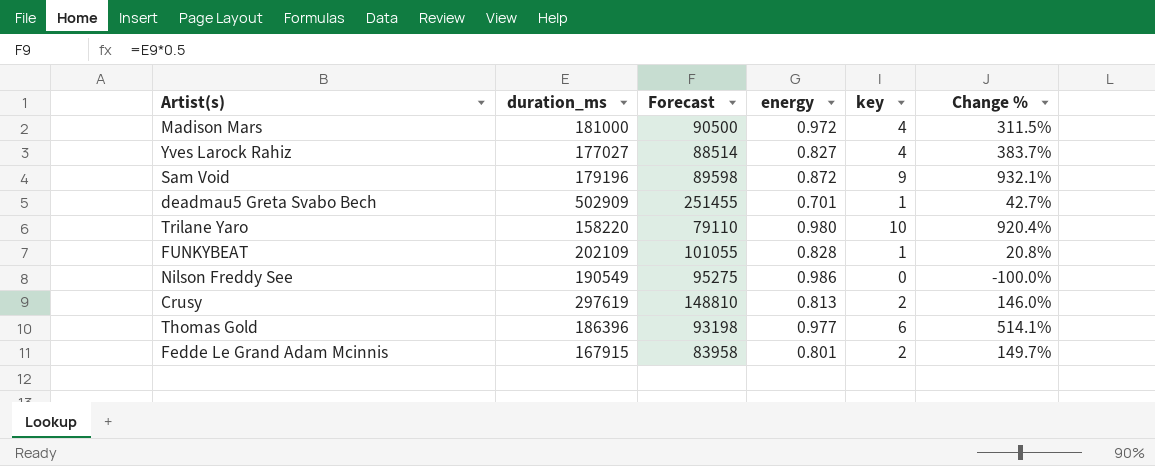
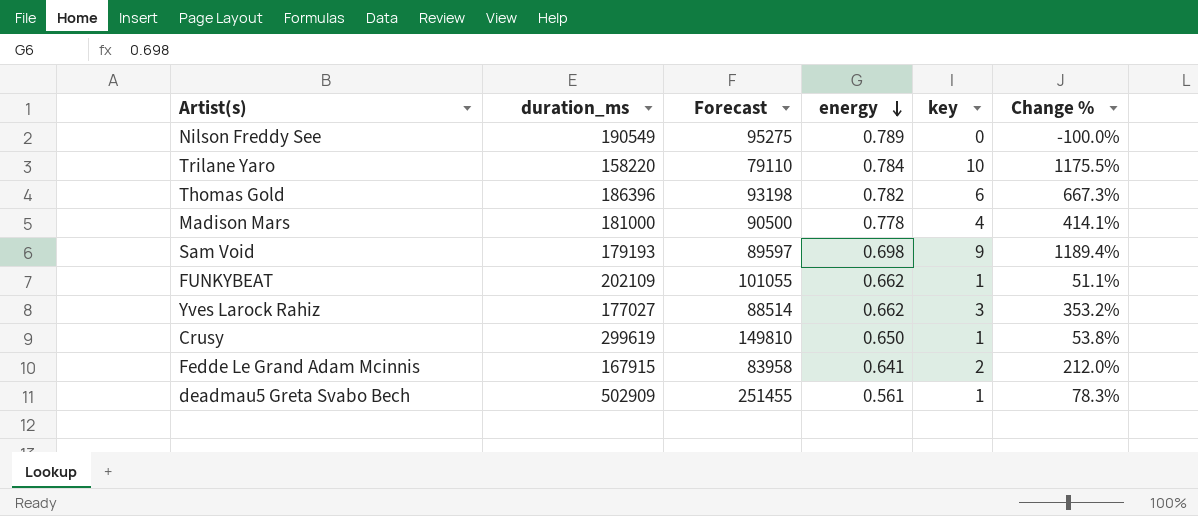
row order: none -> energy descending
Nilson Freddy See | energy: 0.986 -> 0.789
Trilane Yaro | energy: 0.980 -> 0.784
Trilane Yaro | Change %: 920.4% -> 1175.5%
Thomas Gold | energy: 0.977 -> 0.782
Thomas Gold | Change %: 514.1% -> 667.3%
Madison Mars | energy: 0.972 -> 0.778
Madison Mars | Change %: 311.5% -> 414.1%
Sam Void | duration_ms: 179196 -> 179193
Sam Void | Forecast: 89598 -> 89597
Sam Void | energy: 0.872 -> 0.698
Sam Void | Change %: 932.1% -> 1189.4%
FUNKYBEAT | energy: 0.828 -> 0.662
FUNKYBEAT | Change %: 20.8% -> 51.1%
Yves Larock Rahiz | energy: 0.827 -> 0.662
Yves Larock Rahiz | key: 4 -> 3
Yves Larock Rahiz | Change %: 383.7% -> 353.2%
Crusy | duration_ms: 297619 -> 299619
Crusy | Forecast: 148810 -> 149810
Crusy | energy: 0.813 -> 0.650
Crusy | key: 2 -> 1
Crusy | Change %: 146.0% -> 53.8%
Fedde Le Grand Adam Mcinnis | energy: 0.801 -> 0.641
Fedde Le Grand Adam Mcinnis | Change %: 149.7% -> 212.0%
deadmau5 Greta Svabo Bech | energy: 0.701 -> 0.561
deadmau5 Greta Svabo Bech | Change %: 42.7% -> 78.3%

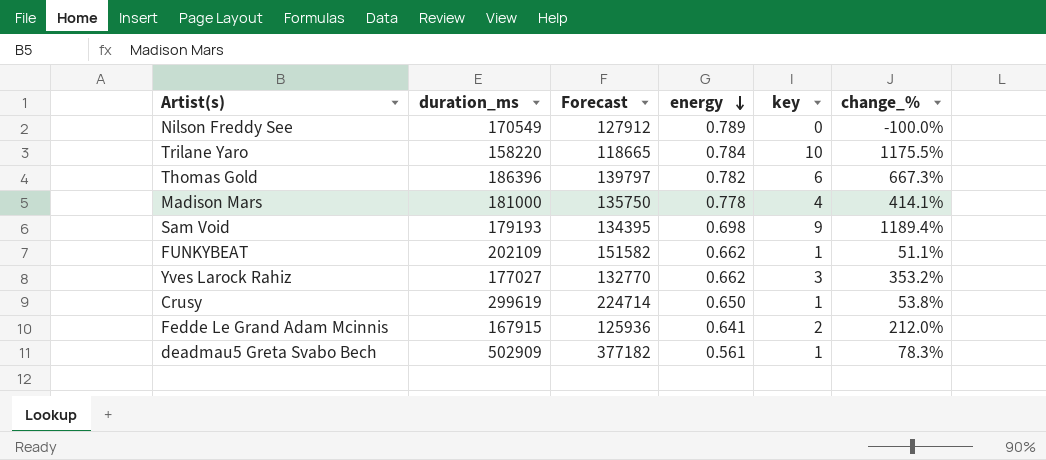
column Forecast | formula: [duration_ms] * 0.5 -> [duration_ms] * 0.75
column name: Change % -> change_%
Nilson Freddy See | duration_ms: 190549 -> 170549

